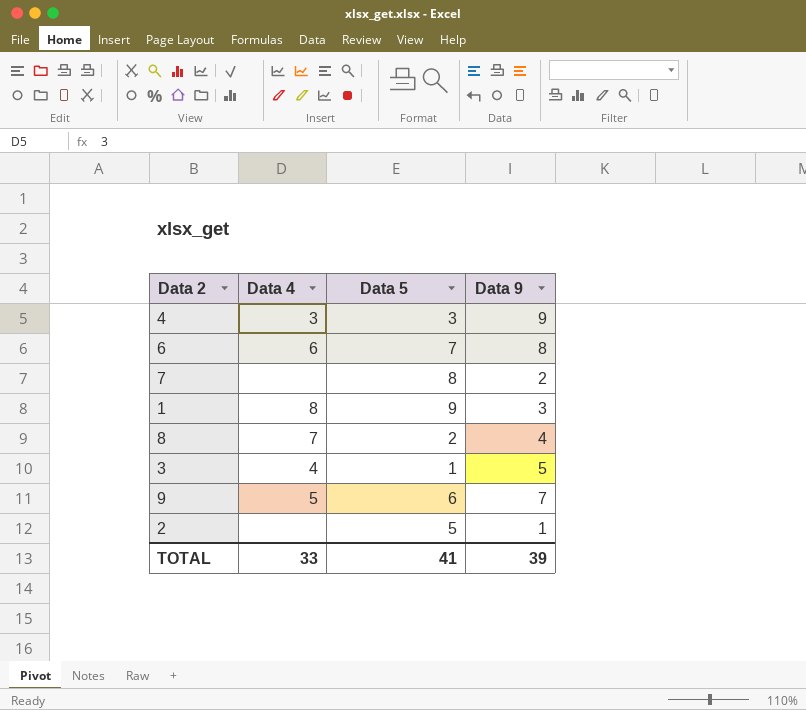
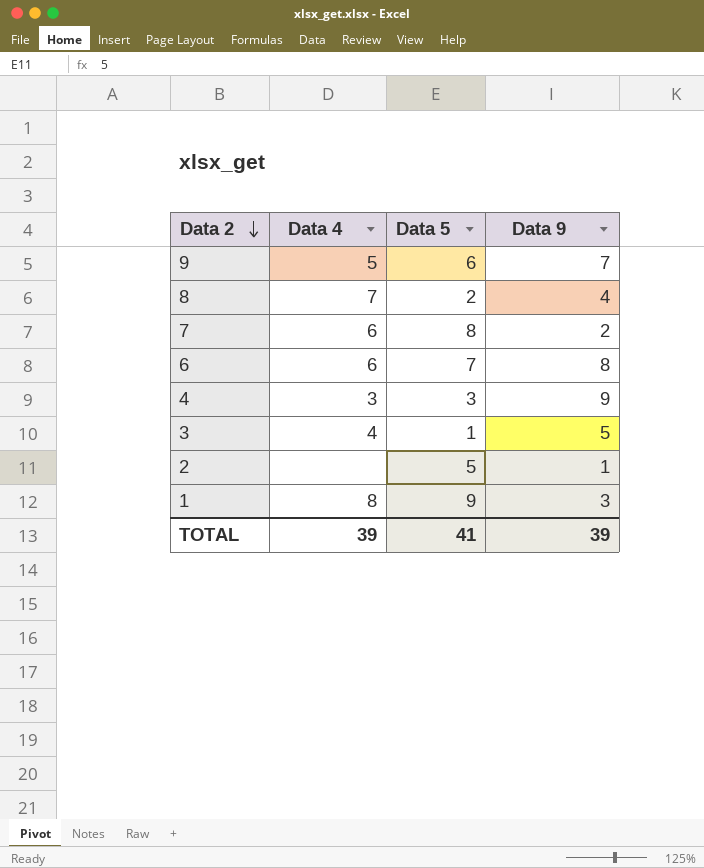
row order: none -> Data 2 descending
7 | Data 4: none -> 6
TOTAL | Data 4: 33 -> 39

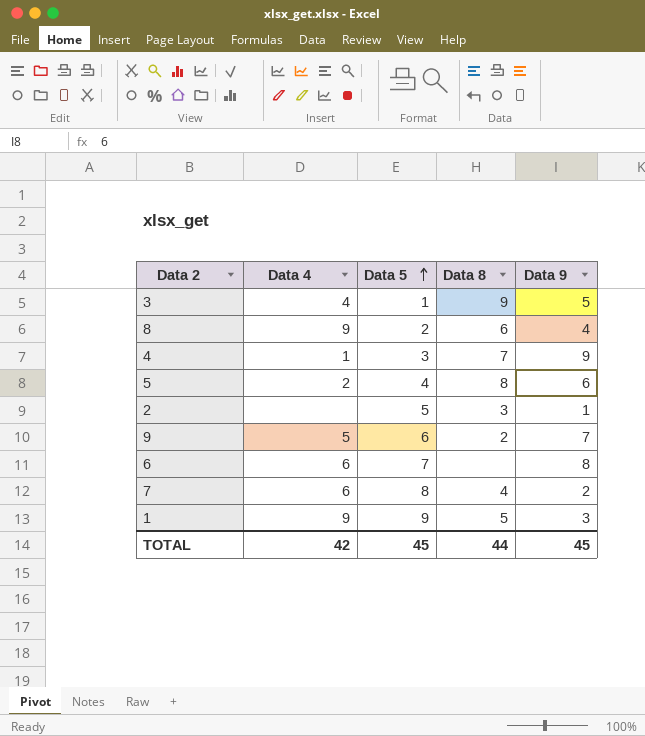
row order: Data 2 descending -> Data 5 ascending
column Data 8 | position: none -> 4
8 | Data 4: 7 -> 9
4 | Data 4: 3 -> 1
row 5: none -> 2 | 4 | 8 | 6
1 | Data 4: 8 -> 9
TOTAL | Data 4: 39 -> 42
TOTAL | Data 5: 41 -> 45
TOTAL | Data 9: 39 -> 45

